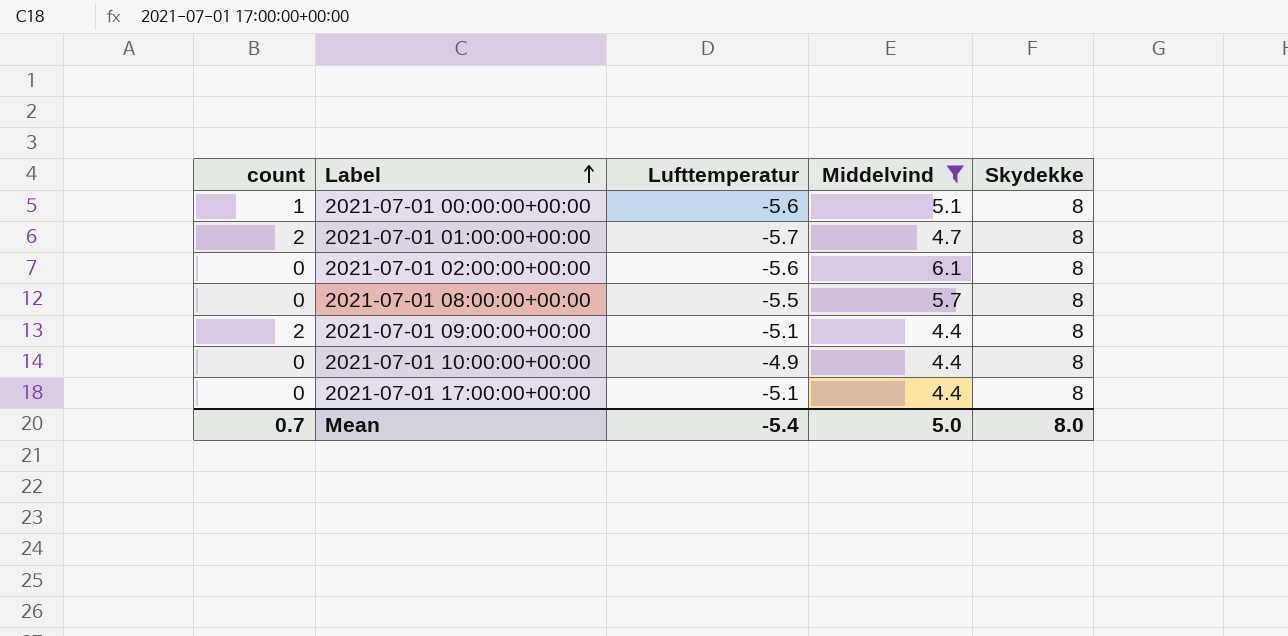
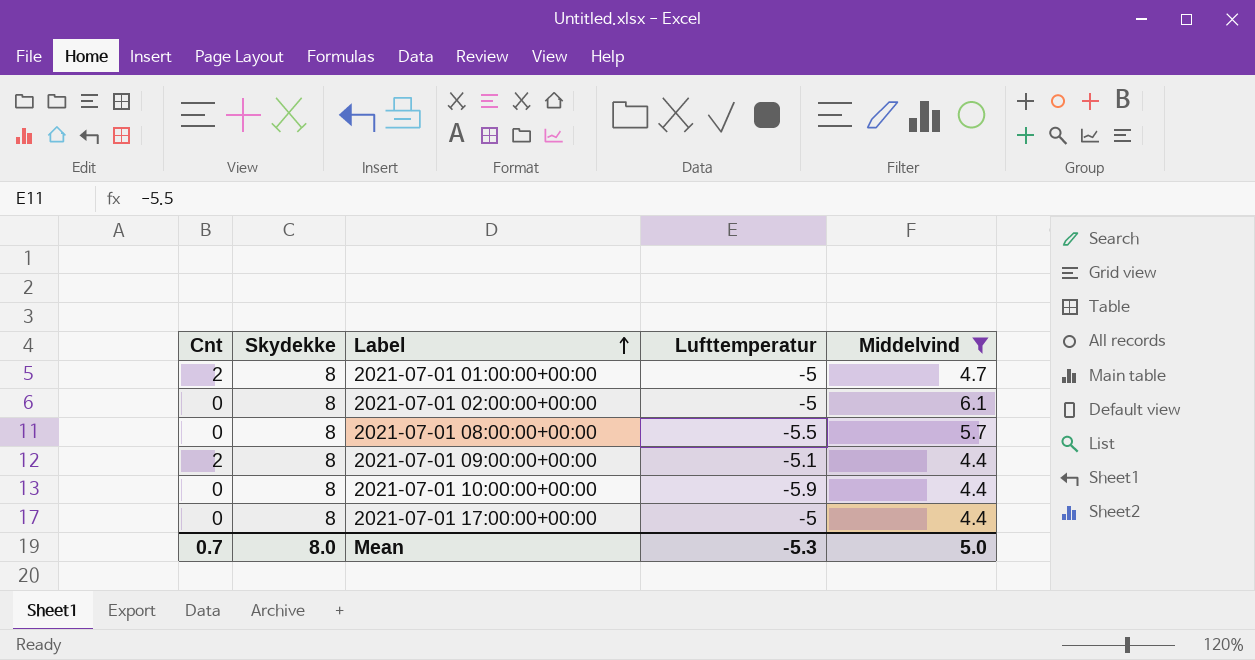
column name: count -> Cnt
column Skydekke | position: 5 -> 2
row 2021-07-01 00:00:00+00:00: 1 | -5.6 | 5.1 | 8 -> none
2021-07-01 01:00:00+00:00 | Lufttemperatur: -5.7 -> -5
2021-07-01 02:00:00+00:00 | Lufttemperatur: -5.6 -> -5
2021-07-01 10:00:00+00:00 | Lufttemperatur: -4.9 -> -5.9
2021-07-01 17:00:00+00:00 | Lufttemperatur: -5.1 -> -5
Mean | Lufttemperatur: -5.4 -> -5.3

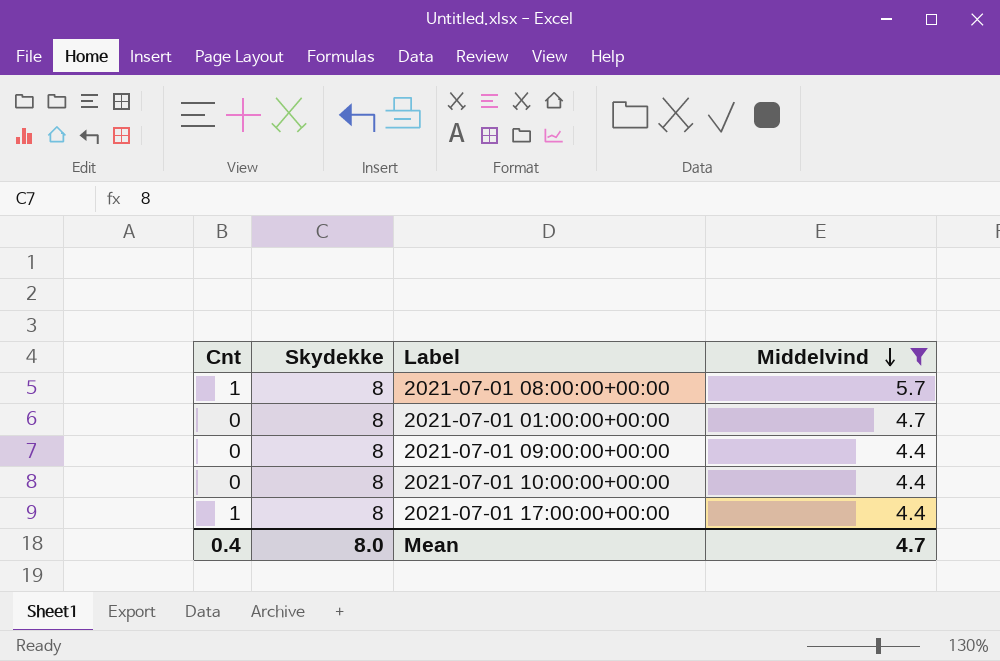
row order: Label ascending -> Middelvind descending
column Lufttemperatur | position: 4 -> none
row 2021-07-01 02:00:00+00:00: 0 | 8 | -5 | 6.1 -> none
2021-07-01 08:00:00+00:00 | Cnt: 0 -> 1
2021-07-01 01:00:00+00:00 | Cnt: 2 -> 0
2021-07-01 09:00:00+00:00 | Cnt: 2 -> 0
2021-07-01 17:00:00+00:00 | Cnt: 0 -> 1
Mean | Cnt: 0.7 -> 0.4
Mean | Middelvind: 5.0 -> 4.7

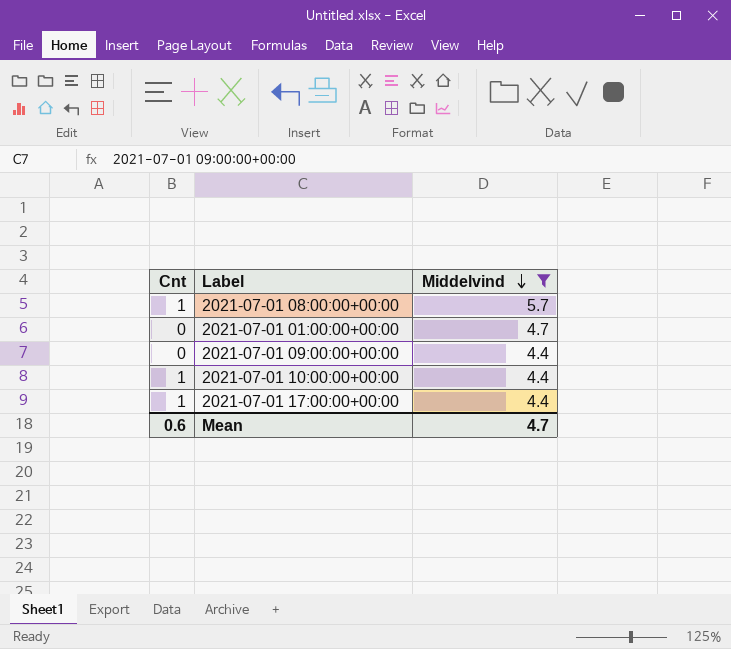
column Skydekke | position: 2 -> none
2021-07-01 10:00:00+00:00 | Cnt: 0 -> 1
Mean | Cnt: 0.4 -> 0.6

